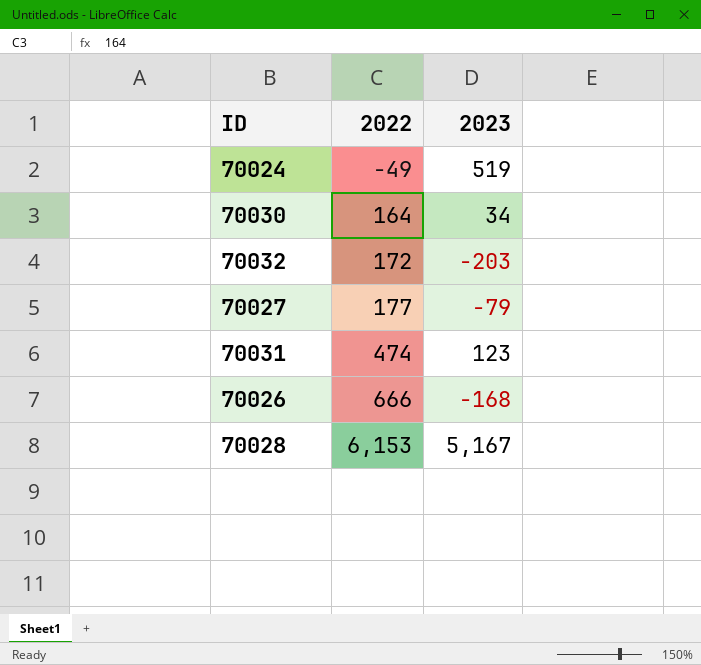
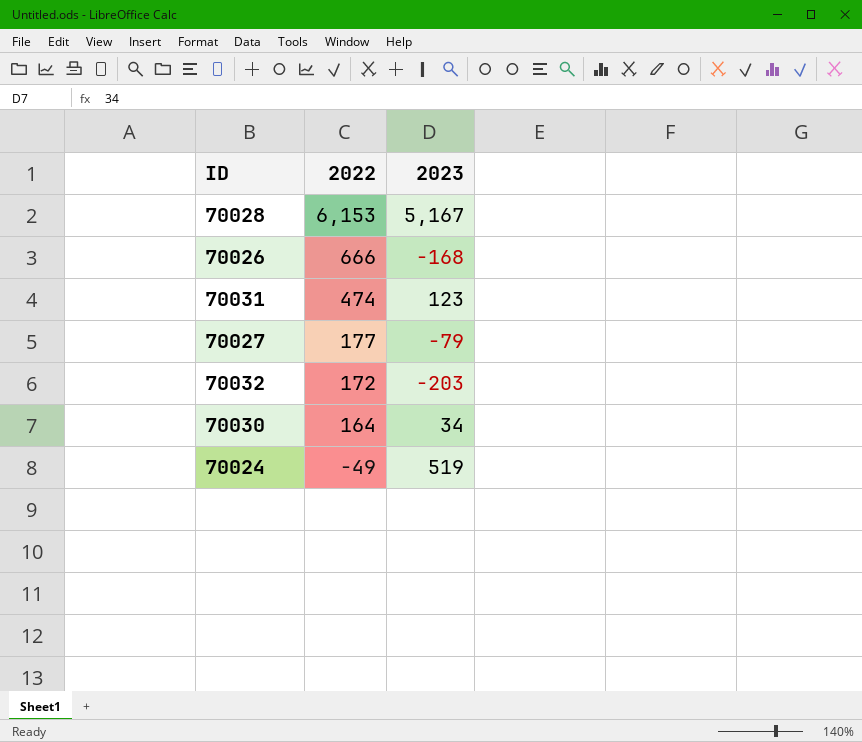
row order: 2022 ascending -> 2022 descending

